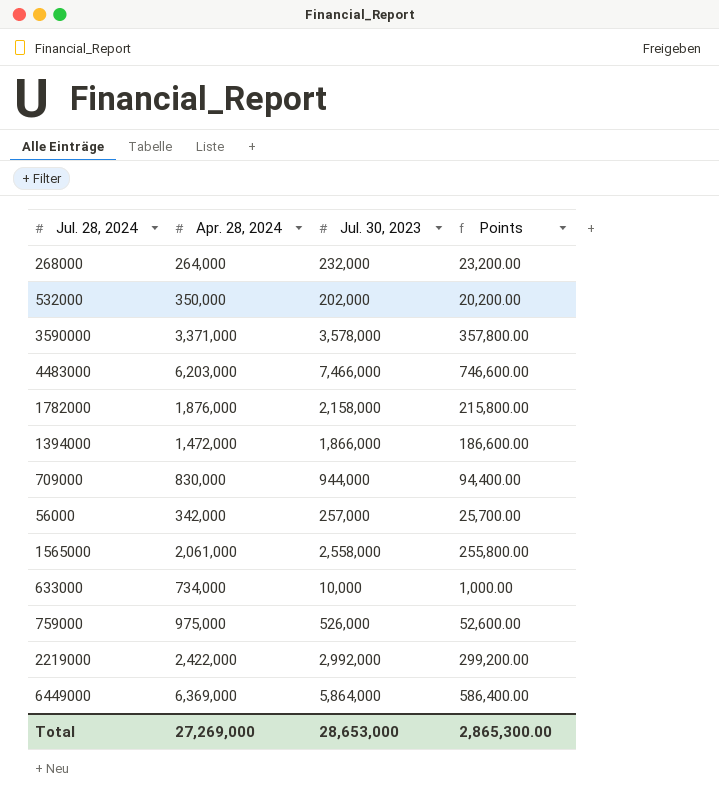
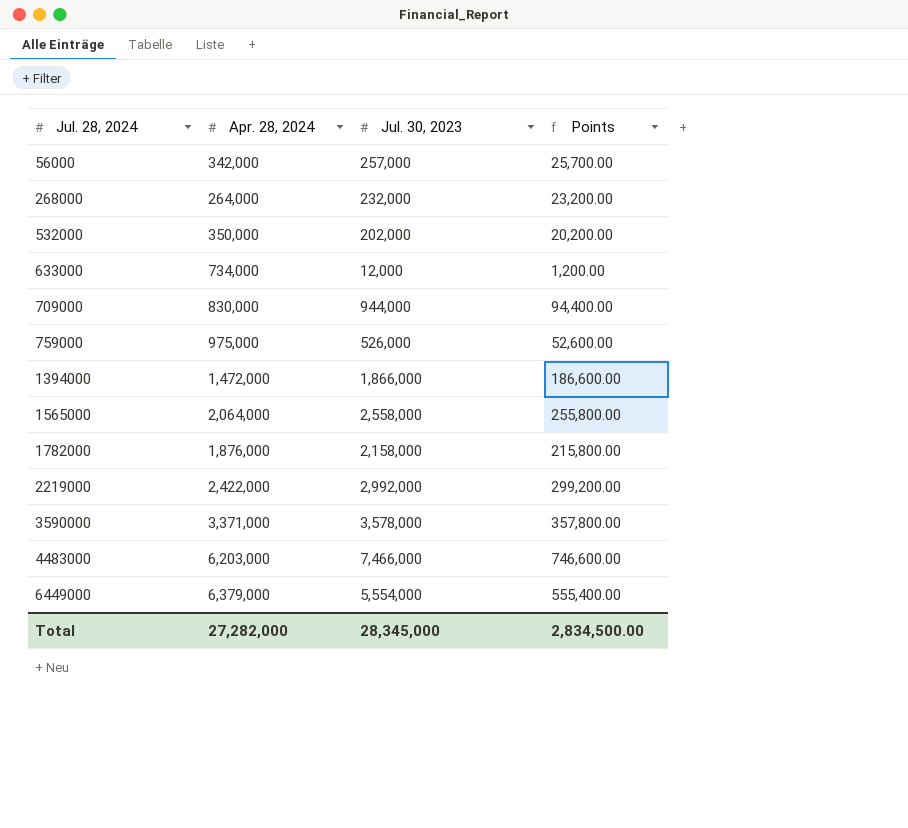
row order: none -> Jul. 28, 2024 ascending
633000 | Jul. 30, 2023: 10,000 -> 12,000
633000 | Points: 1,000.00 -> 1,200.00
1565000 | Apr. 28, 2024: 2,061,000 -> 2,064,000
6449000 | Apr. 28, 2024: 6,369,000 -> 6,379,000
6449000 | Jul. 30, 2023: 5,864,000 -> 5,554,000
6449000 | Points: 586,400.00 -> 555,400.00
Total | Apr. 28, 2024: 27,269,000 -> 27,282,000
Total | Jul. 30, 2023: 28,653,000 -> 28,345,000
Total | Points: 2,865,300.00 -> 2,834,500.00

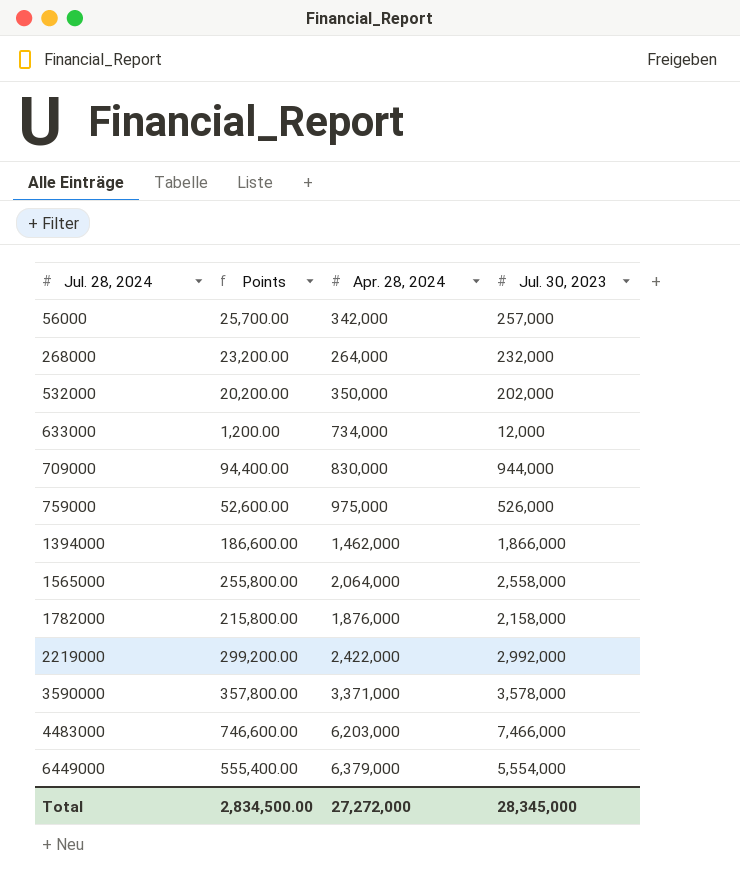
column Points | position: 4 -> 2
1394000 | Apr. 28, 2024: 1,472,000 -> 1,462,000
Total | Apr. 28, 2024: 27,282,000 -> 27,272,000

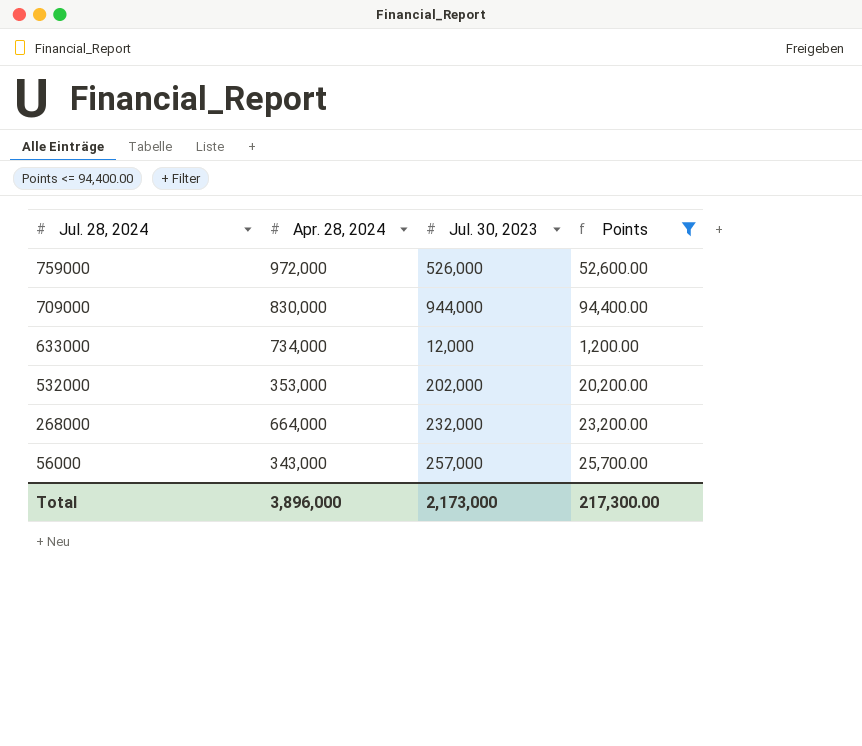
filter: none -> Points <= 94,400.00
row order: Jul. 28, 2024 ascending -> Jul. 28, 2024 descending
column Points | position: 2 -> 4
759000 | Apr. 28, 2024: 975,000 -> 972,000
532000 | Apr. 28, 2024: 350,000 -> 353,000
268000 | Apr. 28, 2024: 264,000 -> 664,000
56000 | Apr. 28, 2024: 342,000 -> 343,000
Total | Apr. 28, 2024: 27,272,000 -> 3,896,000
Total | Jul. 30, 2023: 28,345,000 -> 2,173,000
Total | Points: 2,834,500.00 -> 217,300.00

